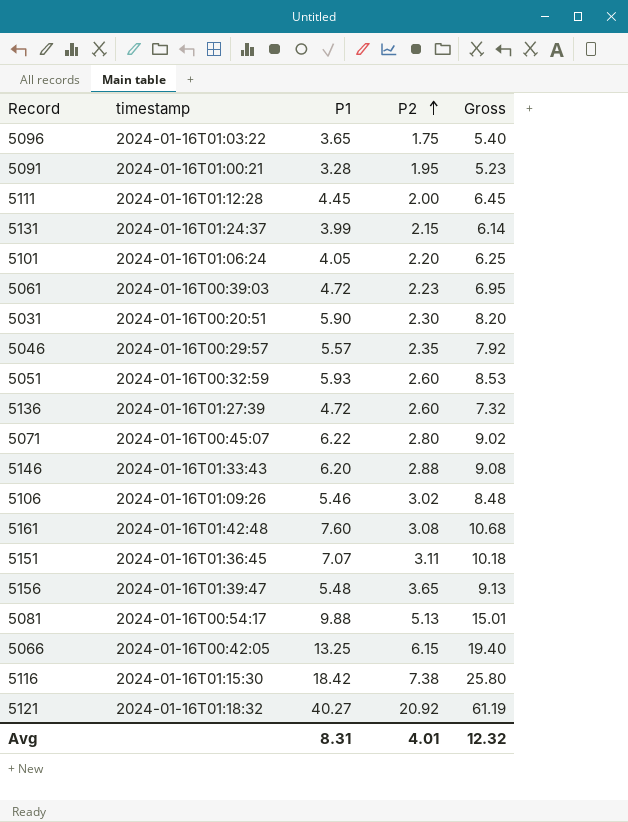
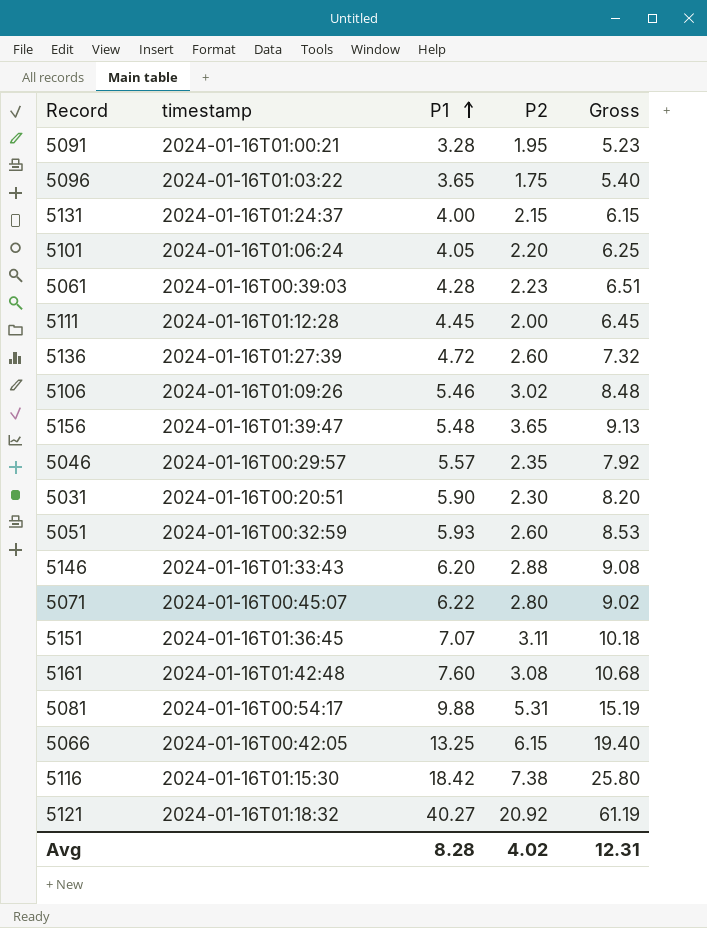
row order: P2 ascending -> P1 ascending
5131 | P1: 3.99 -> 4.00
5131 | Gross: 6.14 -> 6.15
5061 | P1: 4.72 -> 4.28
5061 | Gross: 6.95 -> 6.51
5081 | P2: 5.13 -> 5.31
5081 | Gross: 15.01 -> 15.19
Avg | P1: 8.31 -> 8.28
Avg | P2: 4.01 -> 4.02
Avg | Gross: 12.32 -> 12.31

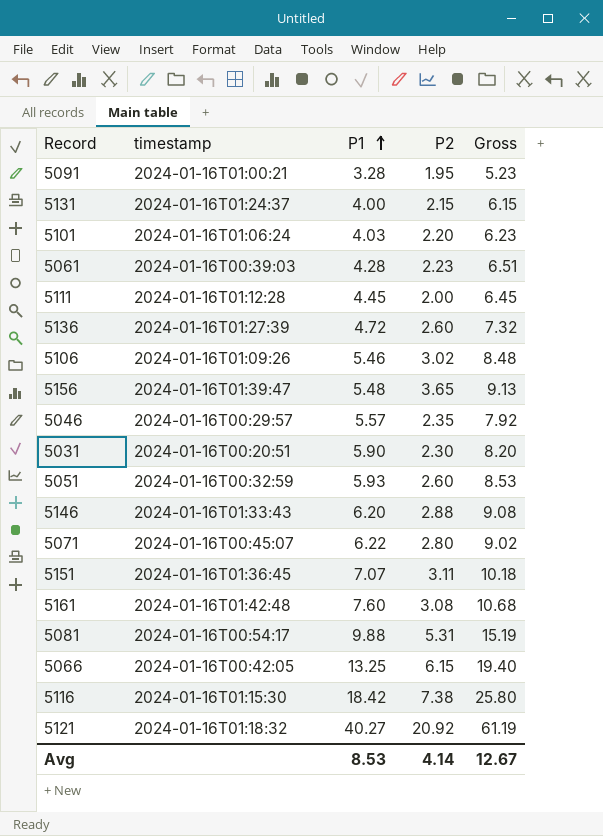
row 5096: 2024-01-16T01:03:22 | 3.65 | 1.75 | 5.40 -> none
5101 | P1: 4.05 -> 4.03
5101 | Gross: 6.25 -> 6.23
Avg | P1: 8.28 -> 8.53
Avg | P2: 4.02 -> 4.14
Avg | Gross: 12.31 -> 12.67

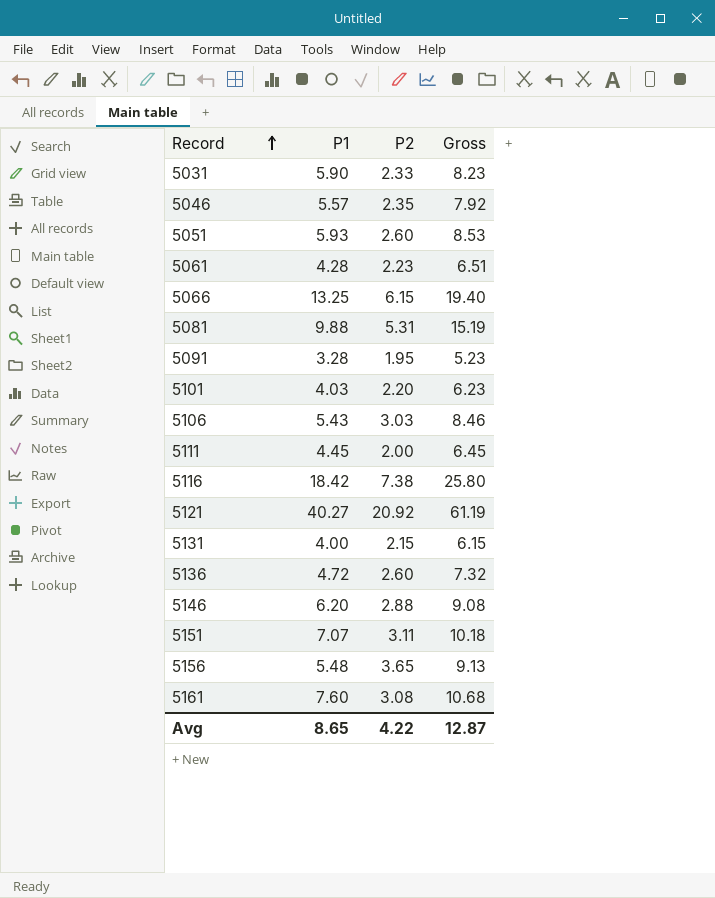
row order: P1 ascending -> Record ascending
column timestamp | position: 2 -> none
row 5071: 2024-01-16T00:45:07 | 6.22 | 2.80 | 9.02 -> none
5031 | P2: 2.30 -> 2.33
5031 | Gross: 8.20 -> 8.23
5106 | P1: 5.46 -> 5.43
5106 | P2: 3.02 -> 3.03
5106 | Gross: 8.48 -> 8.46
Avg | P1: 8.53 -> 8.65
Avg | P2: 4.14 -> 4.22
Avg | Gross: 12.67 -> 12.87

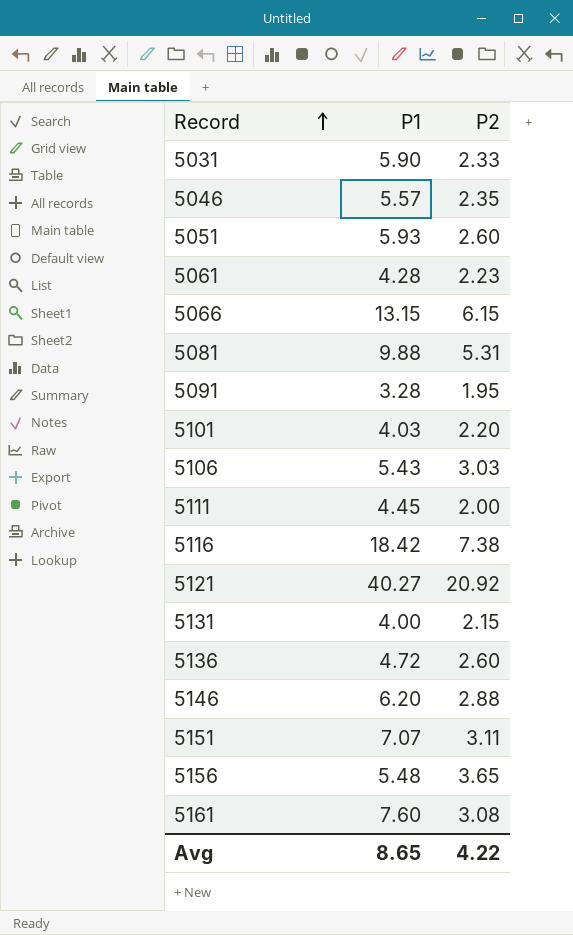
column Gross | formula: [P1] + [P2] -> none
5066 | P1: 13.25 -> 13.15

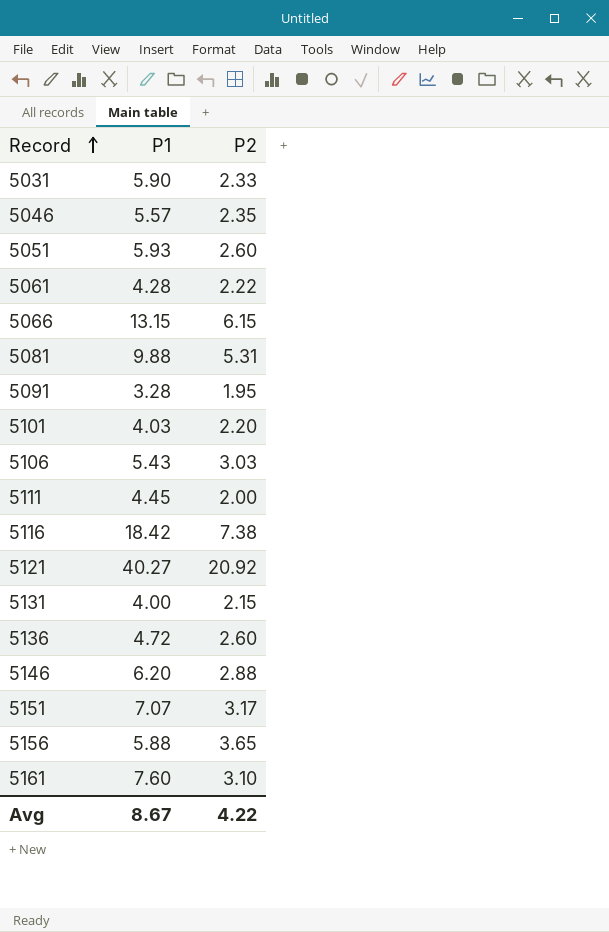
5061 | P2: 2.23 -> 2.22
5151 | P2: 3.11 -> 3.17
5156 | P1: 5.48 -> 5.88
5161 | P2: 3.08 -> 3.10
Avg | P1: 8.65 -> 8.67

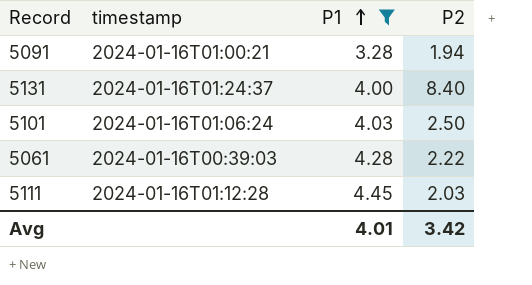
filter: none -> P1 <= 4.45
row order: Record ascending -> P1 ascending
column timestamp | position: none -> 2
5091 | P2: 1.95 -> 1.94
5131 | P2: 2.15 -> 8.40
5101 | P2: 2.20 -> 2.50
5111 | P2: 2.00 -> 2.03
Avg | P1: 8.67 -> 4.01
Avg | P2: 4.22 -> 3.42

